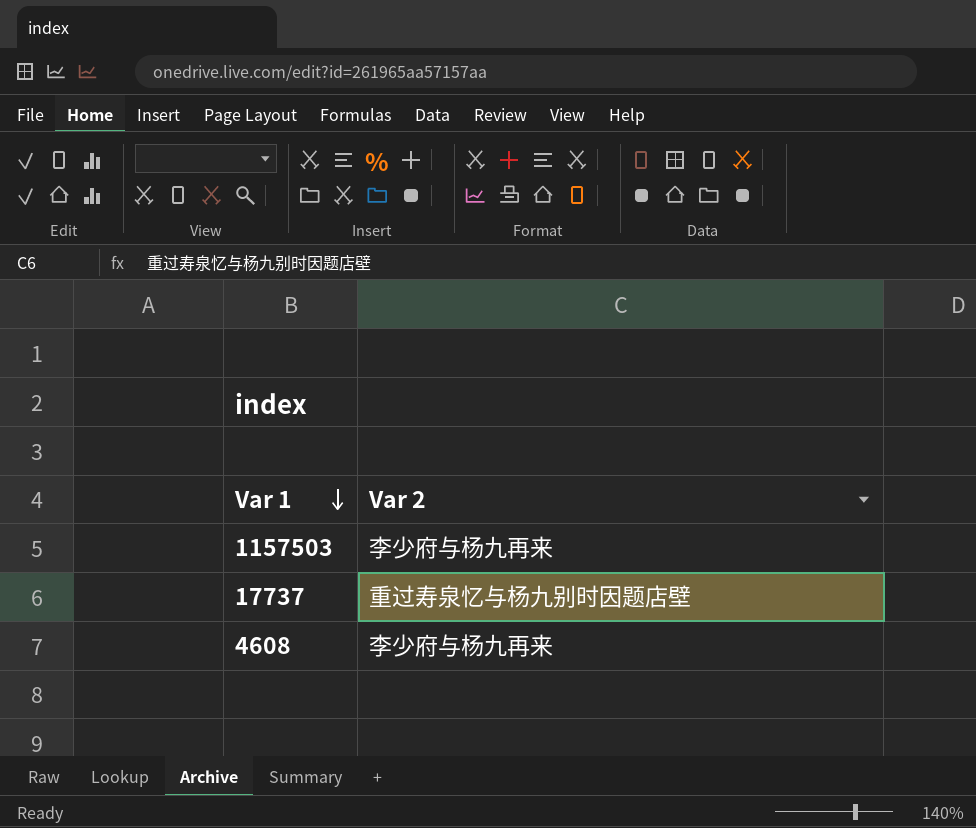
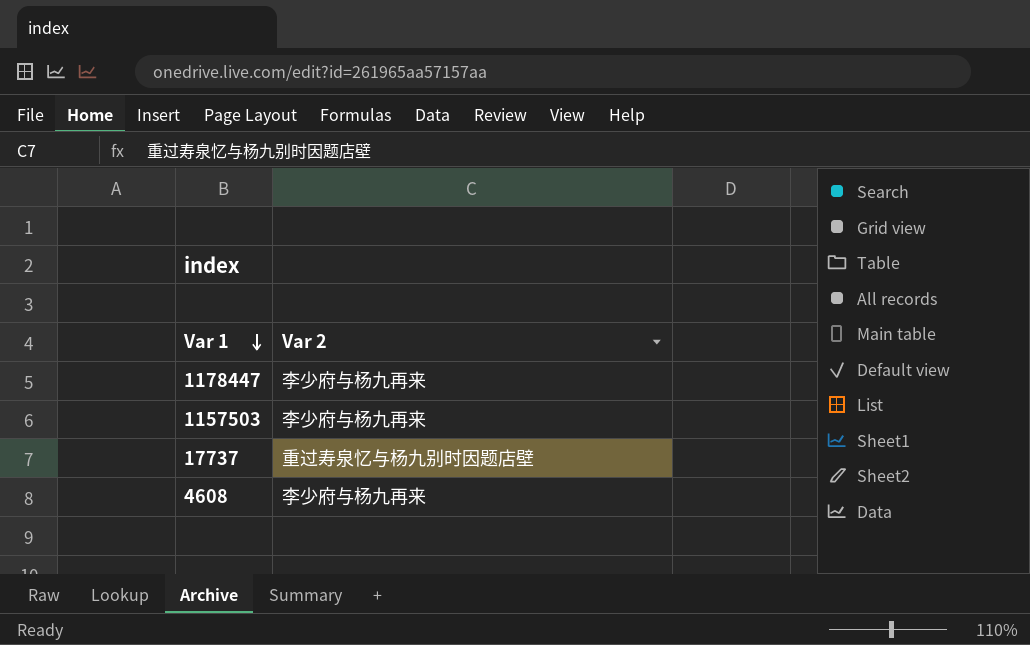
row 1178447: none -> 李少府与杨九再来

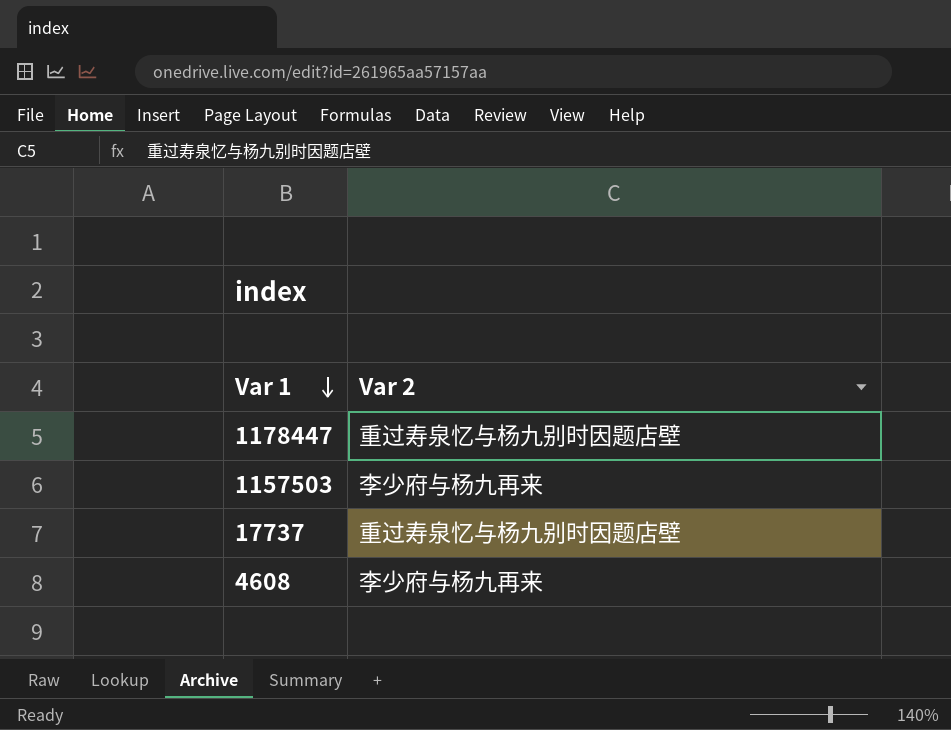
1178447 | Var 2: 李少府与杨九再来 -> 重过寿泉忆与杨九别时因题店壁

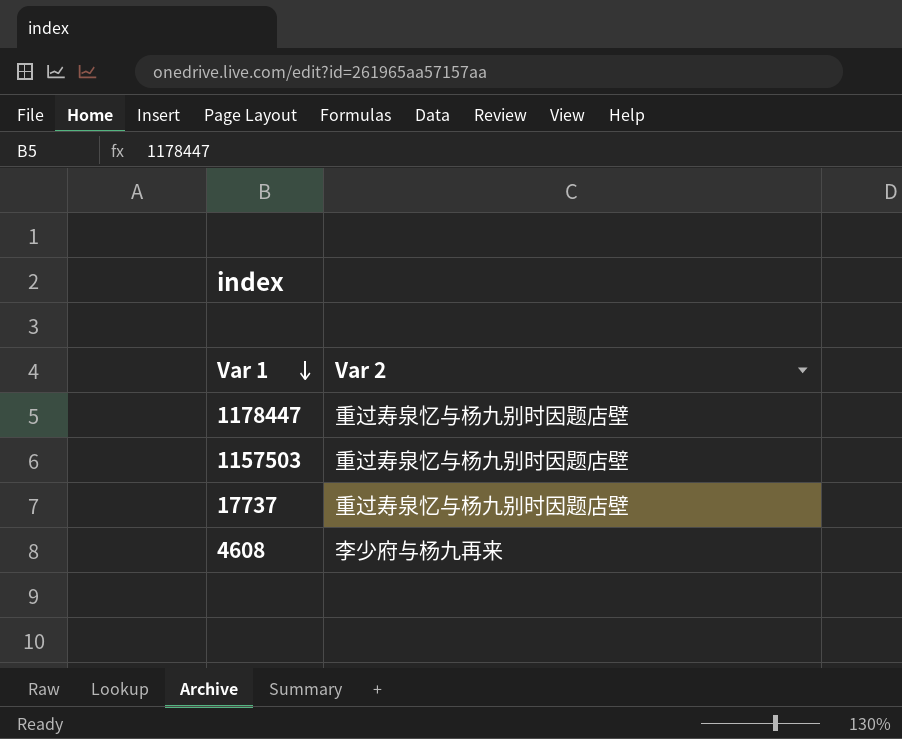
1157503 | Var 2: 李少府与杨九再来 -> 重过寿泉忆与杨九别时因题店壁

